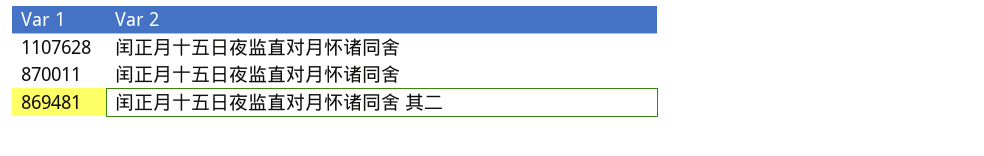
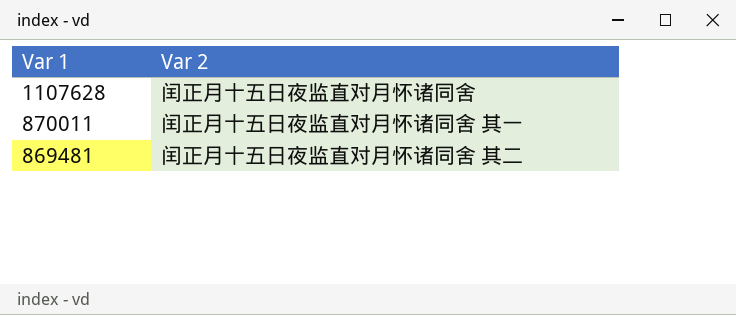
870011 | Var 2: 闰正月十五日夜监直对月怀诸同舍 -> 闰正月十五日夜监直对月怀诸同舍 其一

